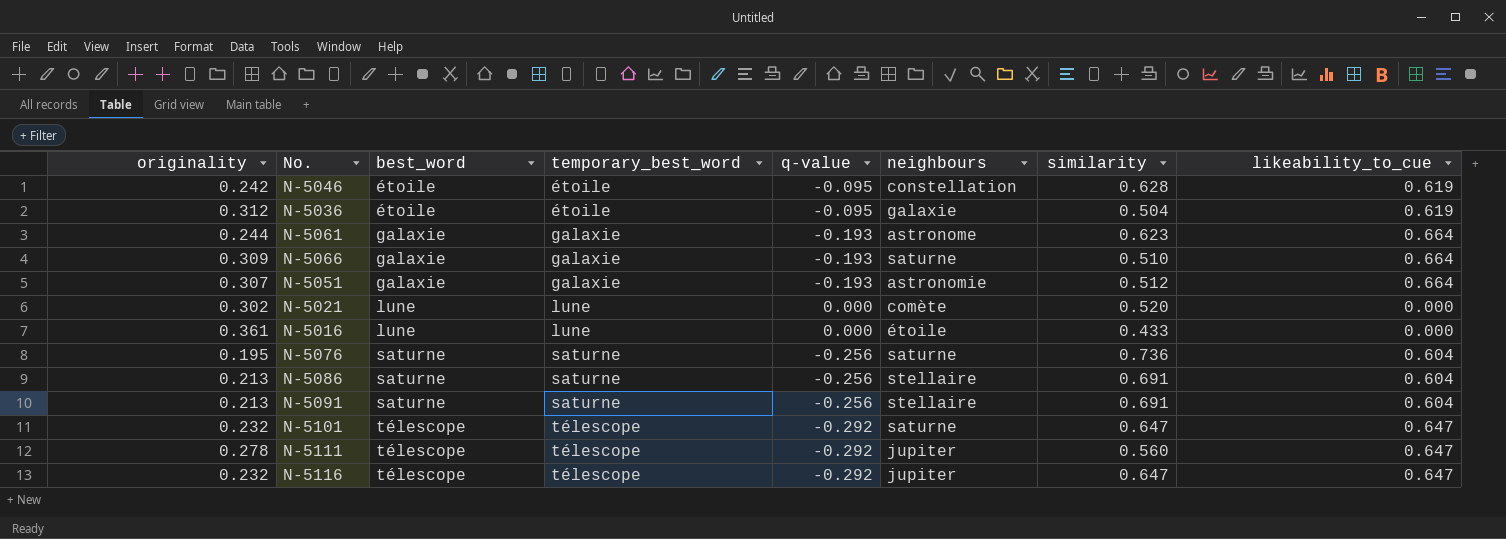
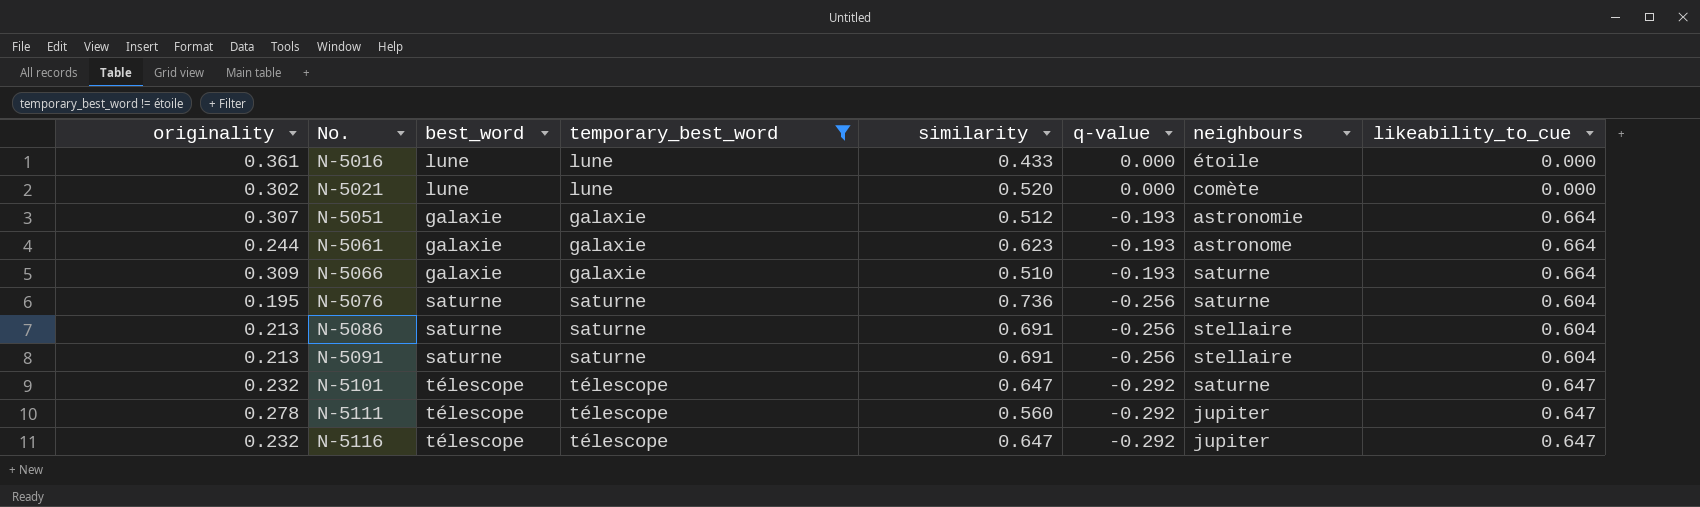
filter: none -> temporary_best_word != étoile
row order: best_word ascending -> No. ascending
column similarity | position: 7 -> 5

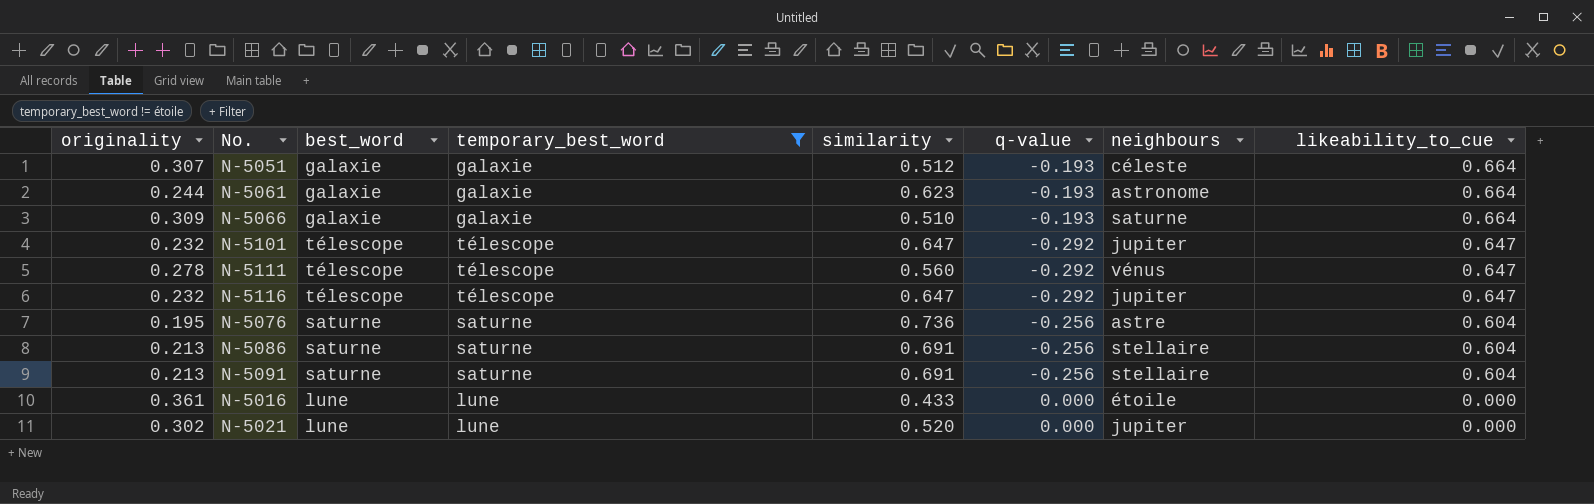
row order: No. ascending -> likeability_to_cue descending
N-5051 | neighbours: astronomie -> céleste
N-5101 | neighbours: saturne -> jupiter
N-5111 | neighbours: jupiter -> vénus
N-5076 | neighbours: saturne -> astre
N-5021 | neighbours: comète -> jupiter

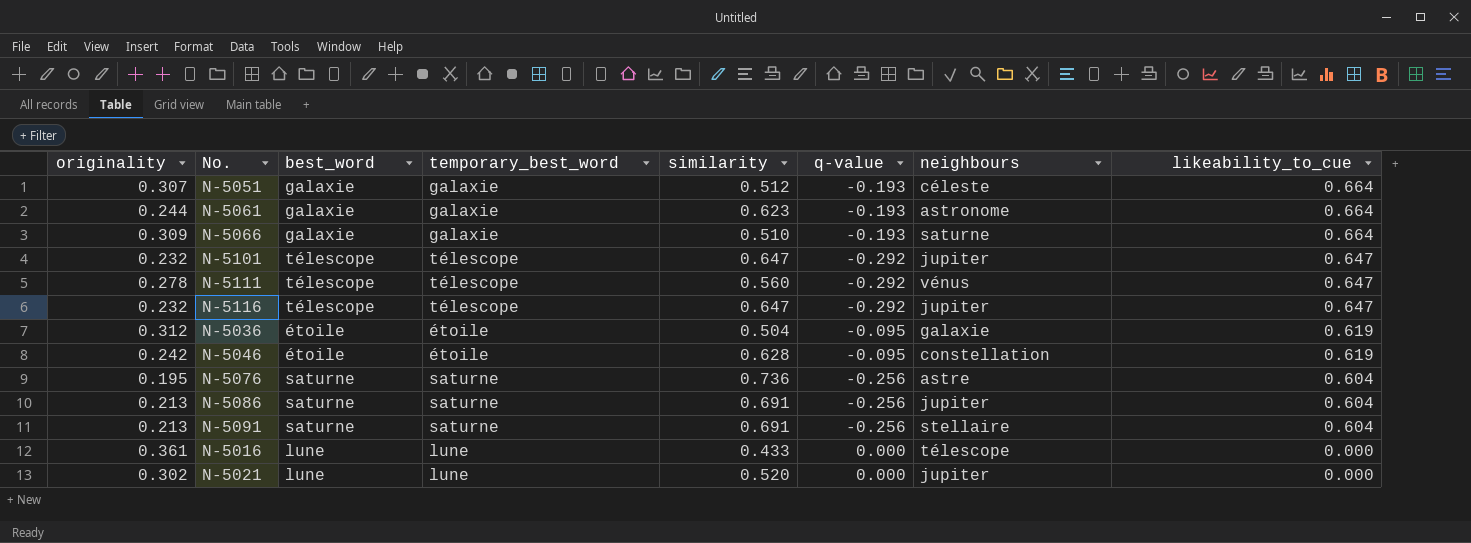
filter: temporary_best_word != étoile -> none
N-5086 | neighbours: stellaire -> jupiter
N-5016 | neighbours: étoile -> télescope

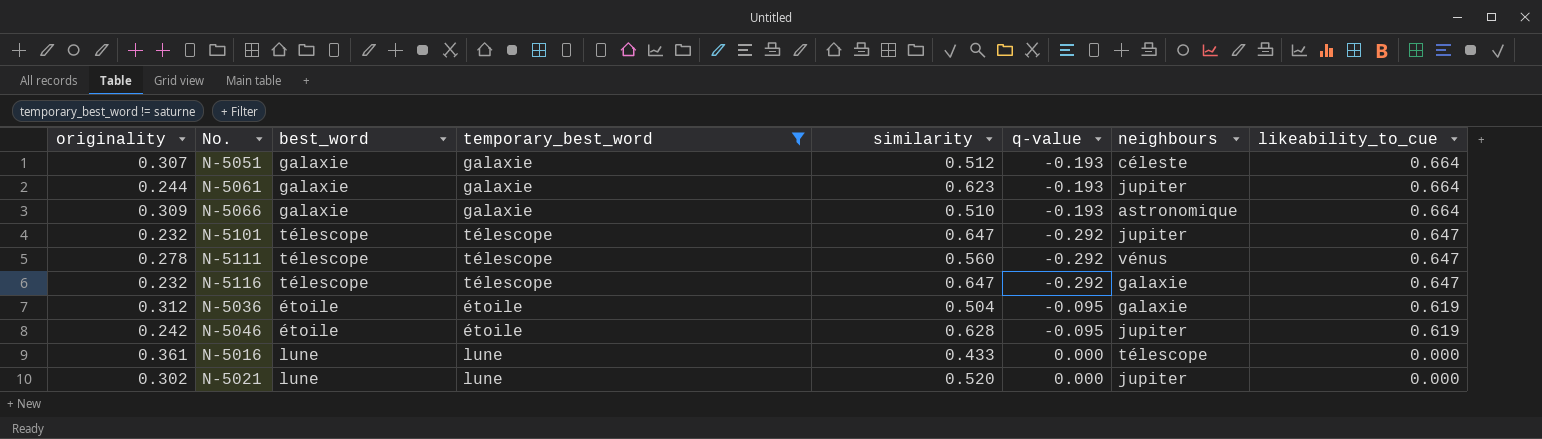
filter: none -> temporary_best_word != saturne
N-5061 | neighbours: astronome -> jupiter
N-5066 | neighbours: saturne -> astronomique
N-5116 | neighbours: jupiter -> galaxie
N-5046 | neighbours: constellation -> jupiter

